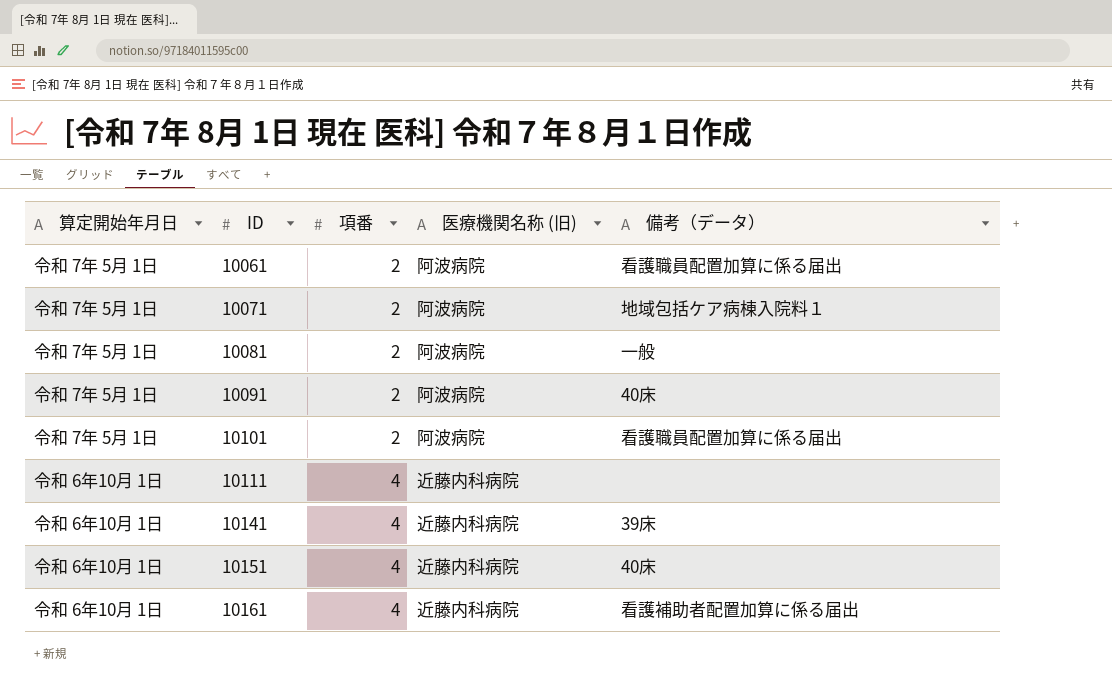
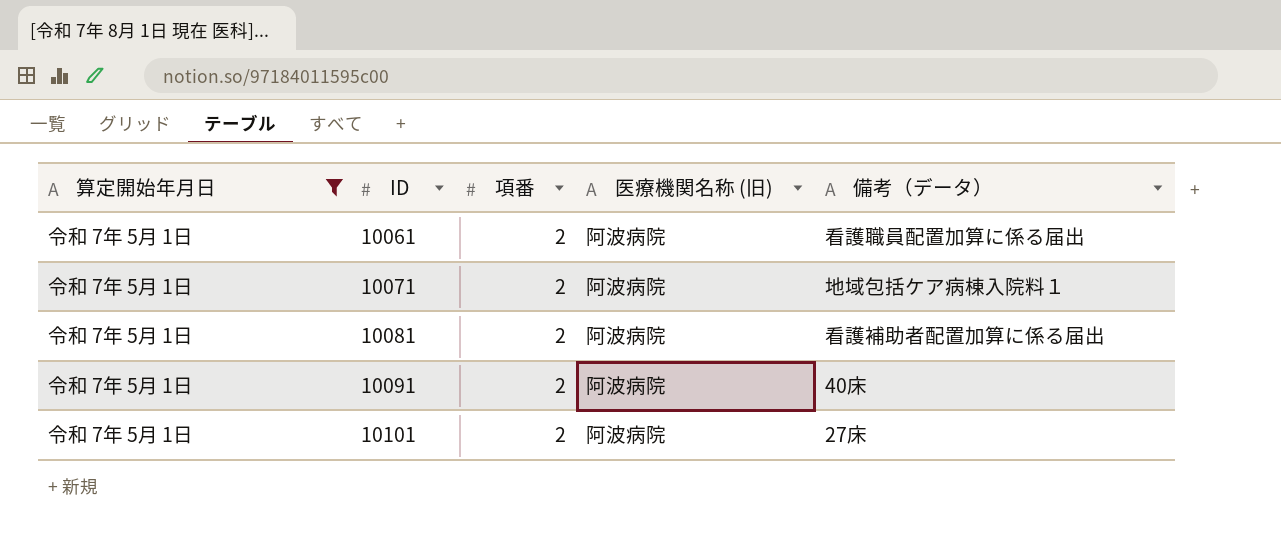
filter: none -> 算定開始年月日 = 令和 7年 5月 1日
10081 | 備考（データ）: 一般 -> 看護補助者配置加算に係る届出
10101 | 備考（データ）: 看護職員配置加算に係る届出 -> 27床

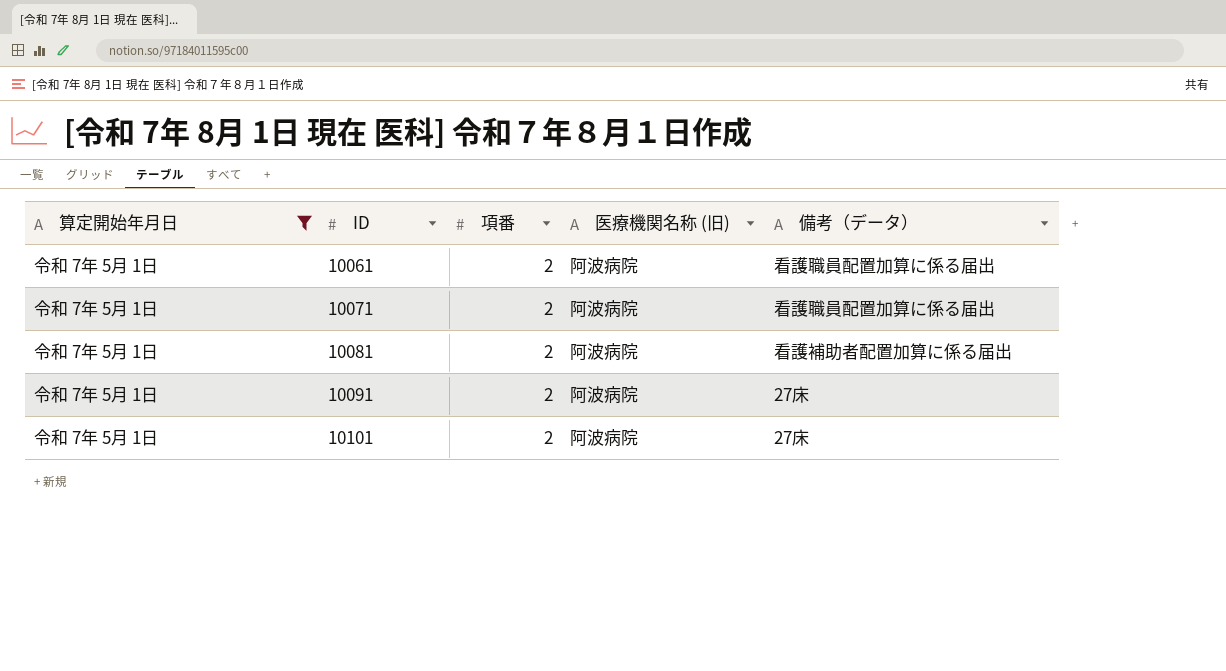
10071 | 備考（データ）: 地域包括ケア病棟入院料１ -> 看護職員配置加算に係る届出
10091 | 備考（データ）: 40床 -> 27床

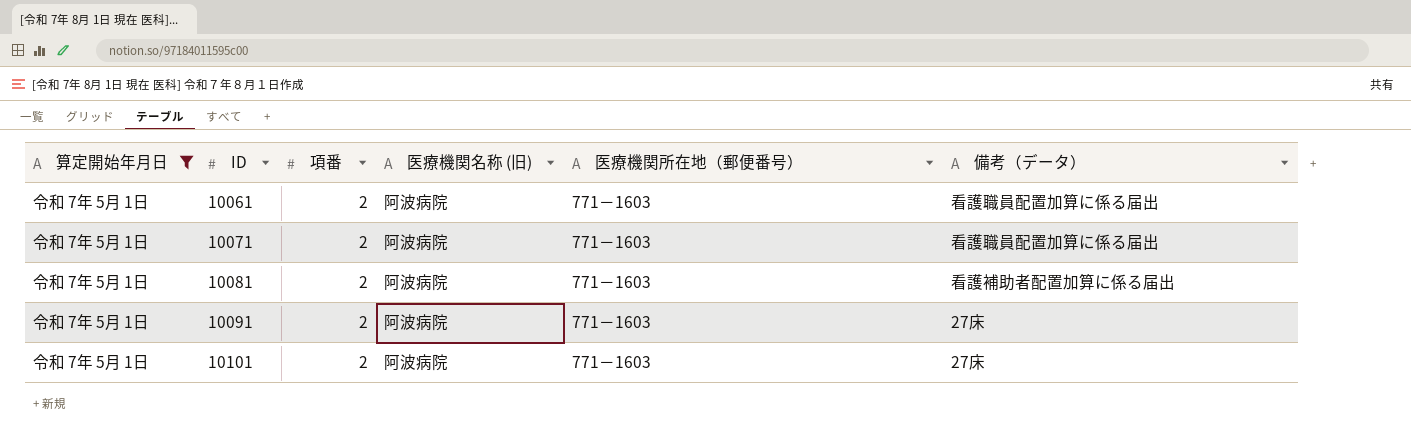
column 医療機関所在地（郵便番号） | position: none -> 5

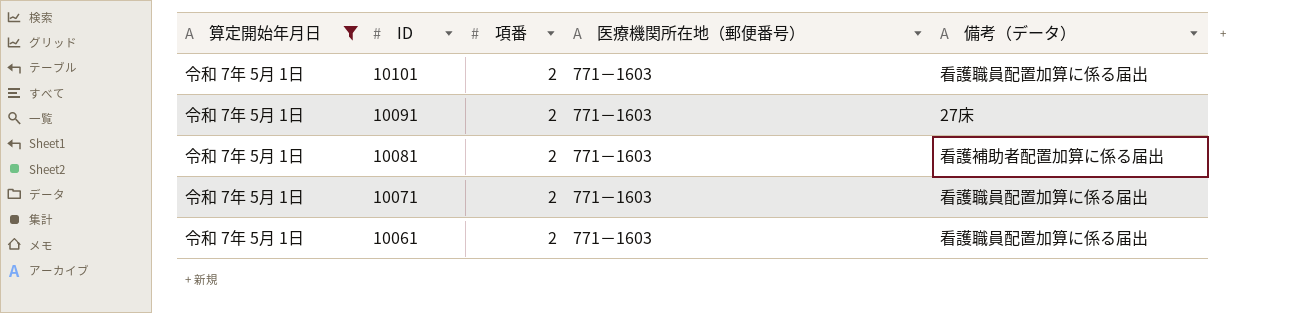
row order: ID ascending -> ID descending
column 医療機関名称 (旧) | position: 4 -> none
10101 | 備考（データ）: 27床 -> 看護職員配置加算に係る届出

